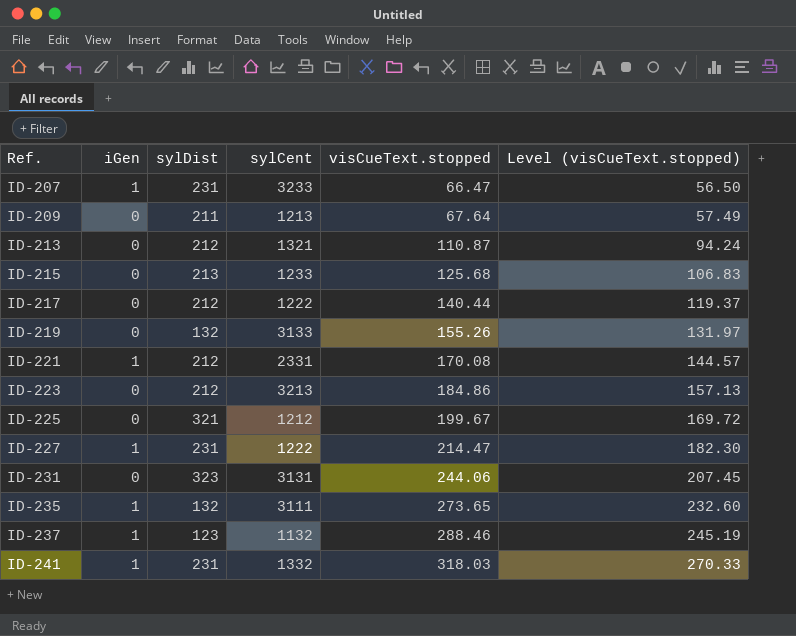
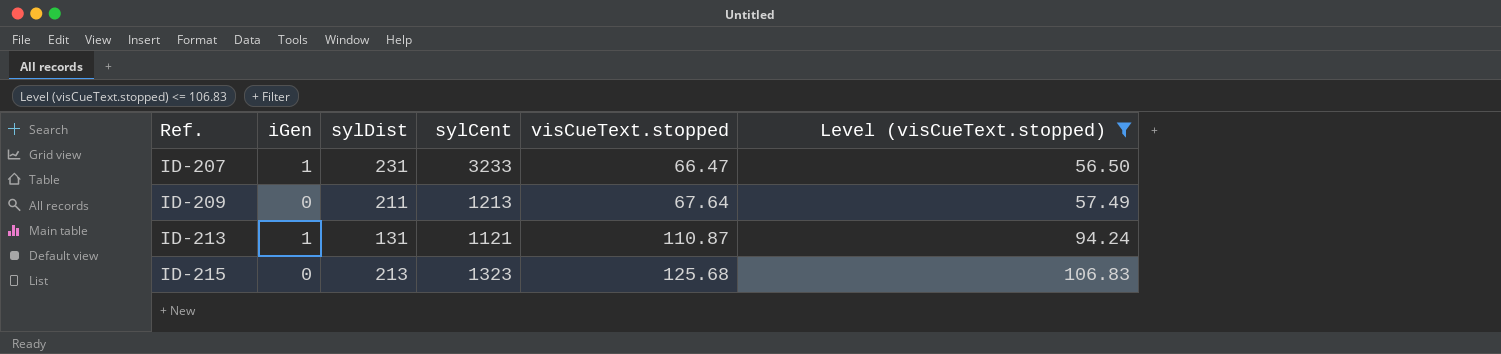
filter: none -> Level (visCueText.stopped) <= 106.83
ID-213 | iGen: 0 -> 1
ID-213 | sylDist: 212 -> 131
ID-213 | sylCent: 1321 -> 1121
ID-215 | sylCent: 1233 -> 1323

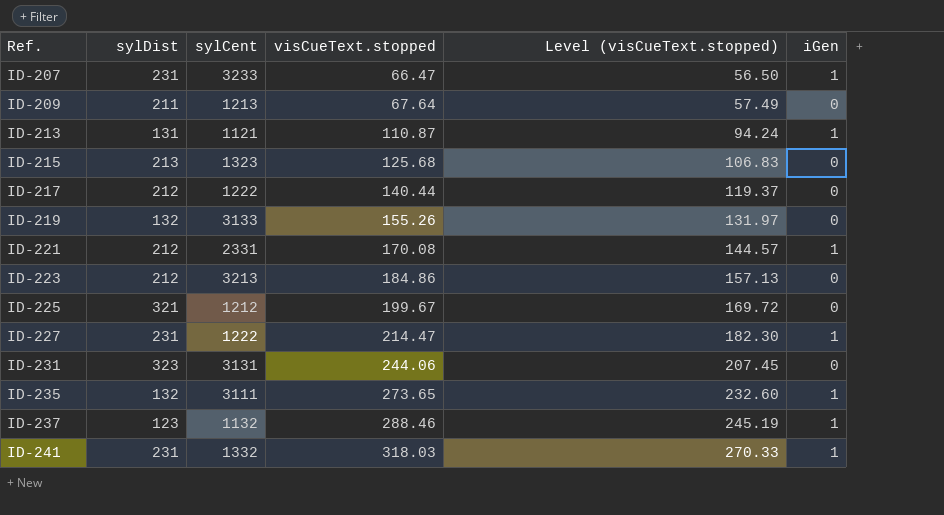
filter: Level (visCueText.stopped) <= 106.83 -> none
column iGen | position: 2 -> 6

